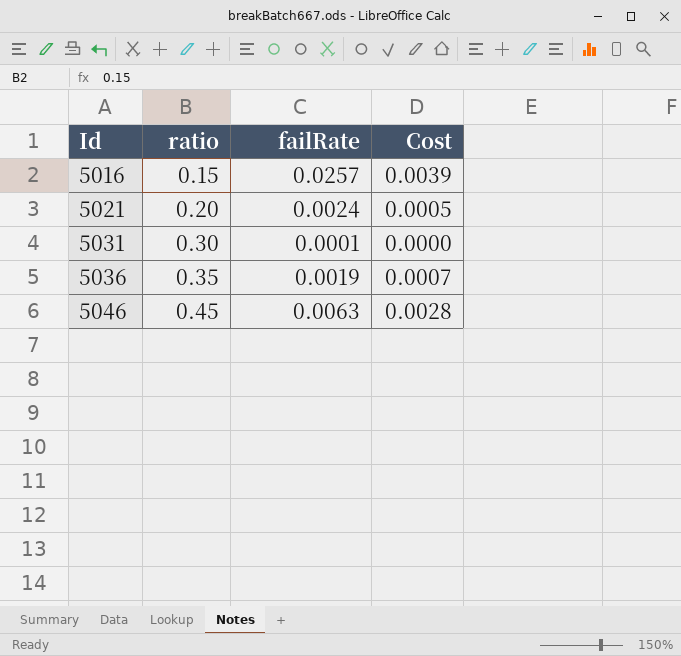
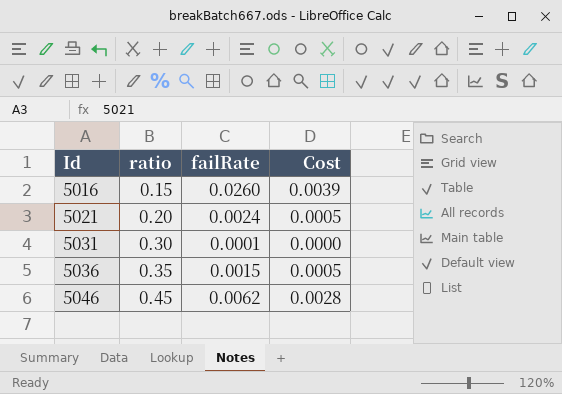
5016 | failRate: 0.0257 -> 0.0260
5036 | failRate: 0.0019 -> 0.0015
5036 | Cost: 0.0007 -> 0.0005
5046 | failRate: 0.0063 -> 0.0062

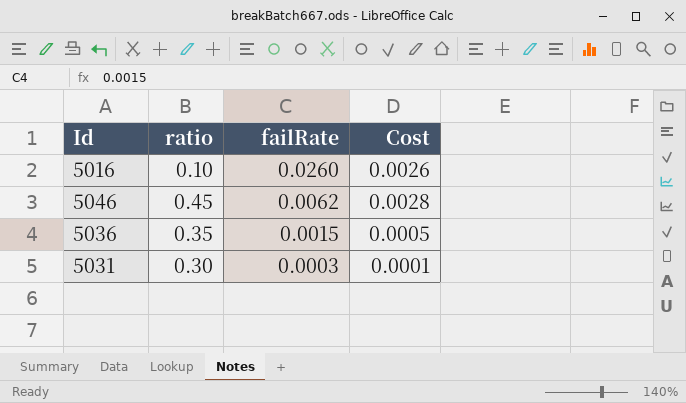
row order: Id ascending -> failRate descending
row 5021: 0.20 | 0.0024 | 0.0005 -> none
5016 | ratio: 0.15 -> 0.10
5016 | Cost: 0.0039 -> 0.0026
5031 | failRate: 0.0001 -> 0.0003
5031 | Cost: 0.0000 -> 0.0001

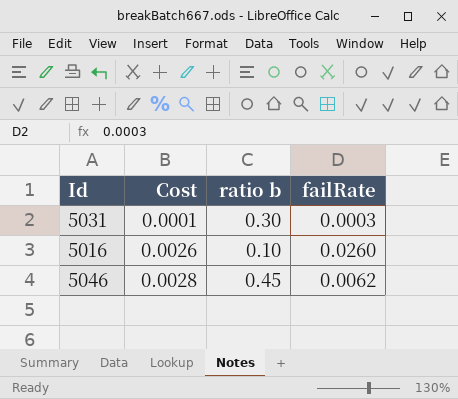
row order: failRate descending -> Cost ascending
column Cost | position: 4 -> 2
column name: ratio -> ratio b
row 5036: 0.35 | 0.0015 | 0.0005 -> none

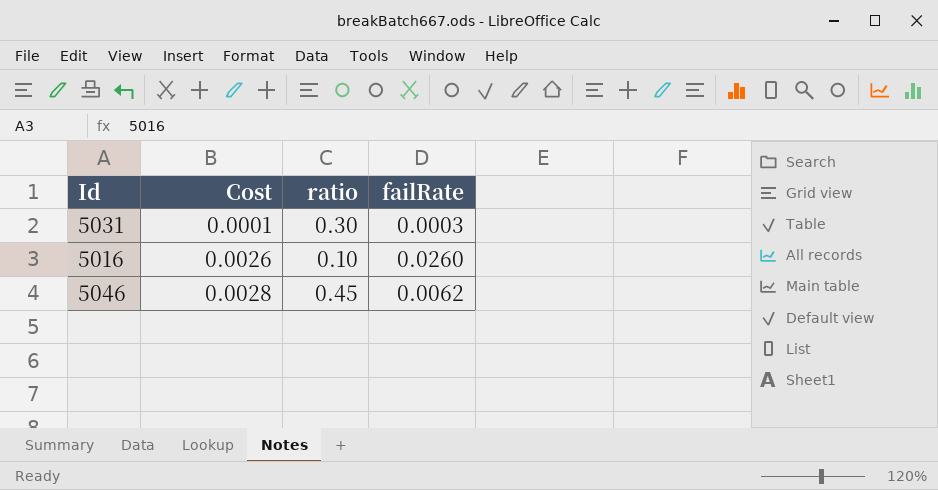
column name: ratio b -> ratio

